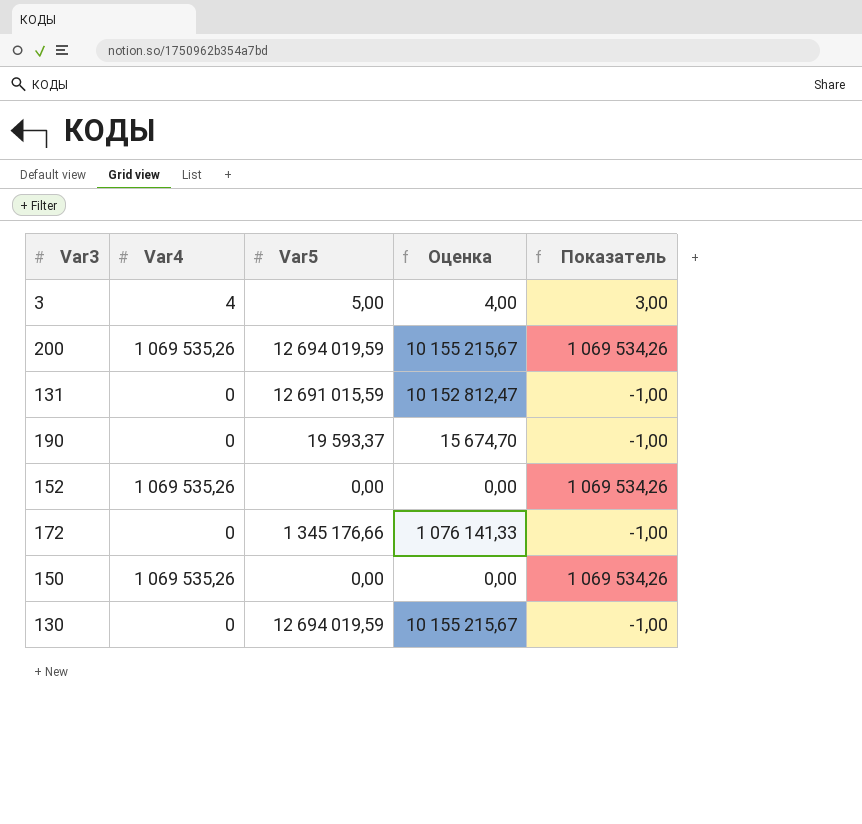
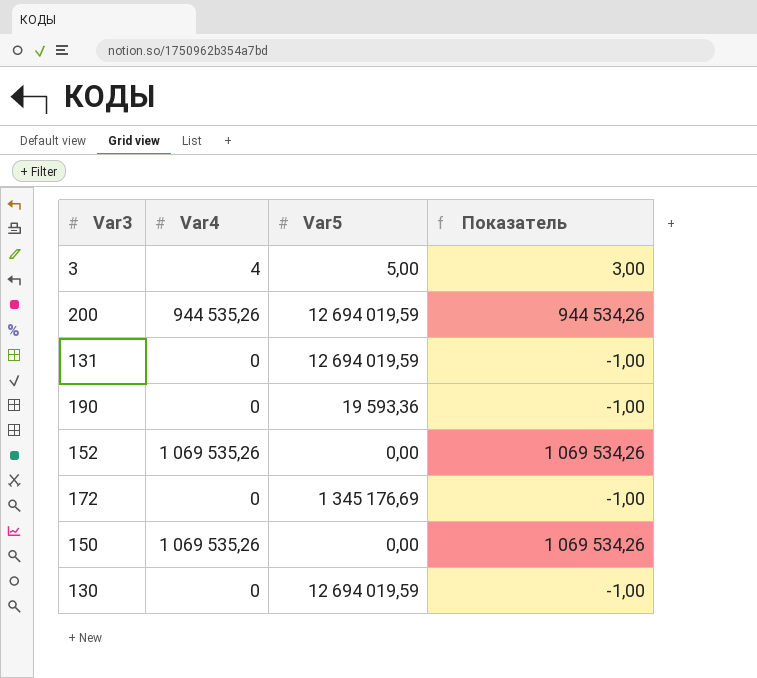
column Оценка | formula: [Var5] * 0,8 -> none
200 | Var4: 1 069 535,26 -> 944 535,26
200 | Показатель: 1 069 534,26 -> 944 534,26
131 | Var5: 12 691 015,59 -> 12 694 019,59
190 | Var5: 19 593,37 -> 19 593,36
172 | Var5: 1 345 176,66 -> 1 345 176,69

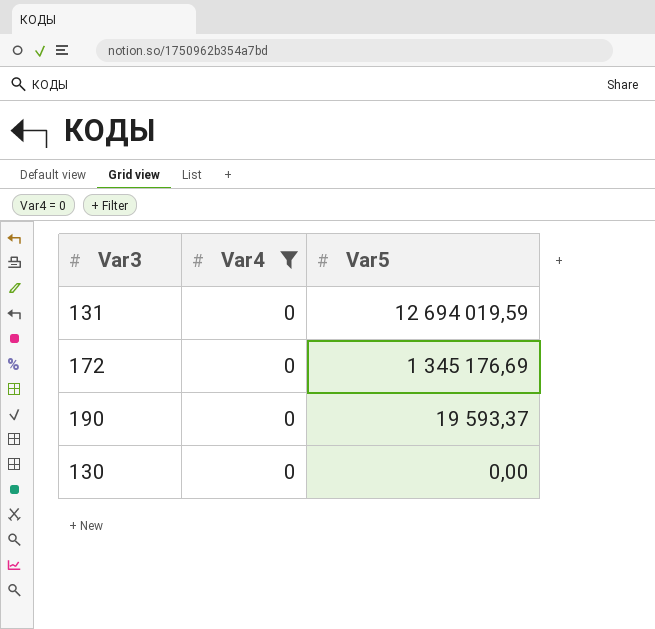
filter: none -> Var4 = 0
row order: none -> Var5 descending
column Показатель | formula: [Var4] - 1 -> none
190 | Var5: 19 593,36 -> 19 593,37
130 | Var5: 12 694 019,59 -> 0,00

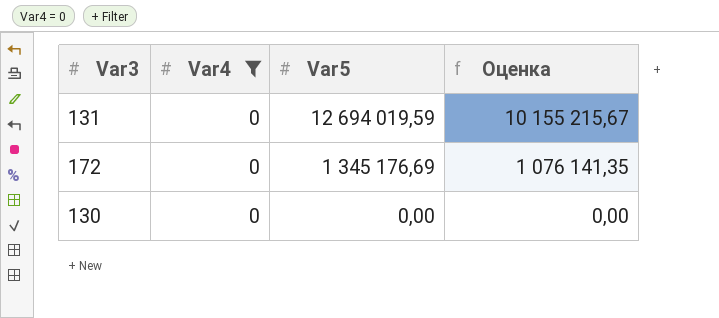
column Оценка | formula: none -> [Var5] * 0,8
row 190: 0 | 19 593,37 -> none

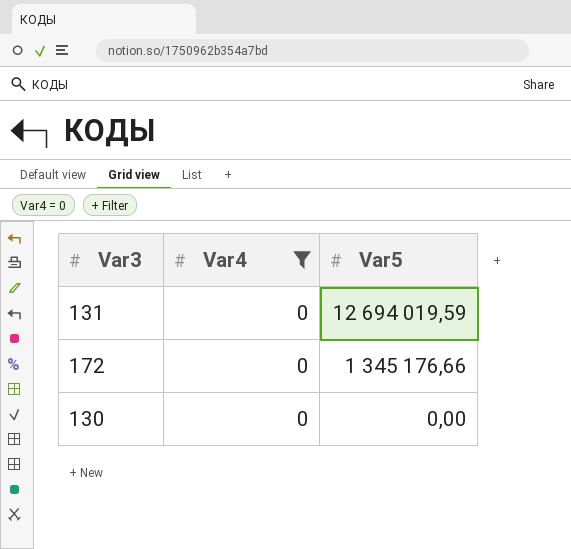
column Оценка | formula: [Var5] * 0,8 -> none
172 | Var5: 1 345 176,69 -> 1 345 176,66

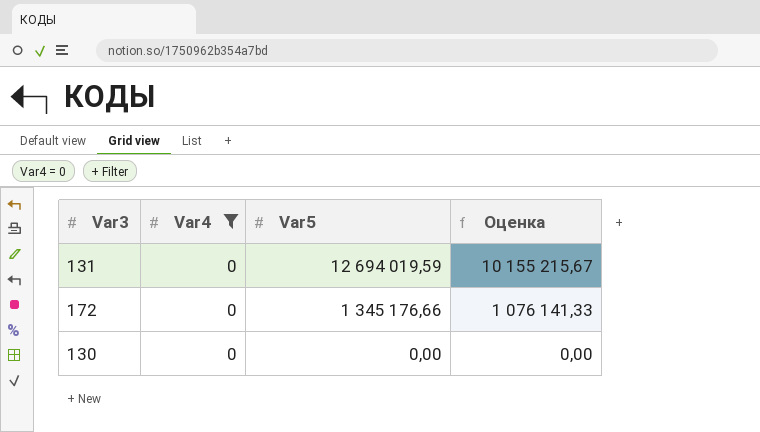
column Оценка | formula: none -> [Var5] * 0,8

